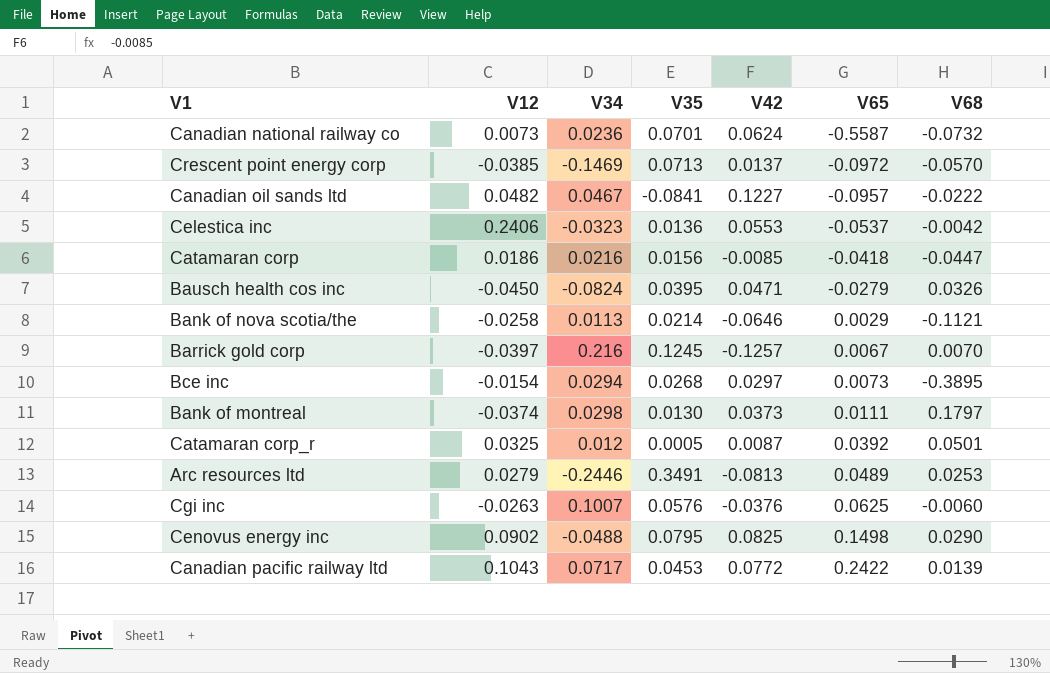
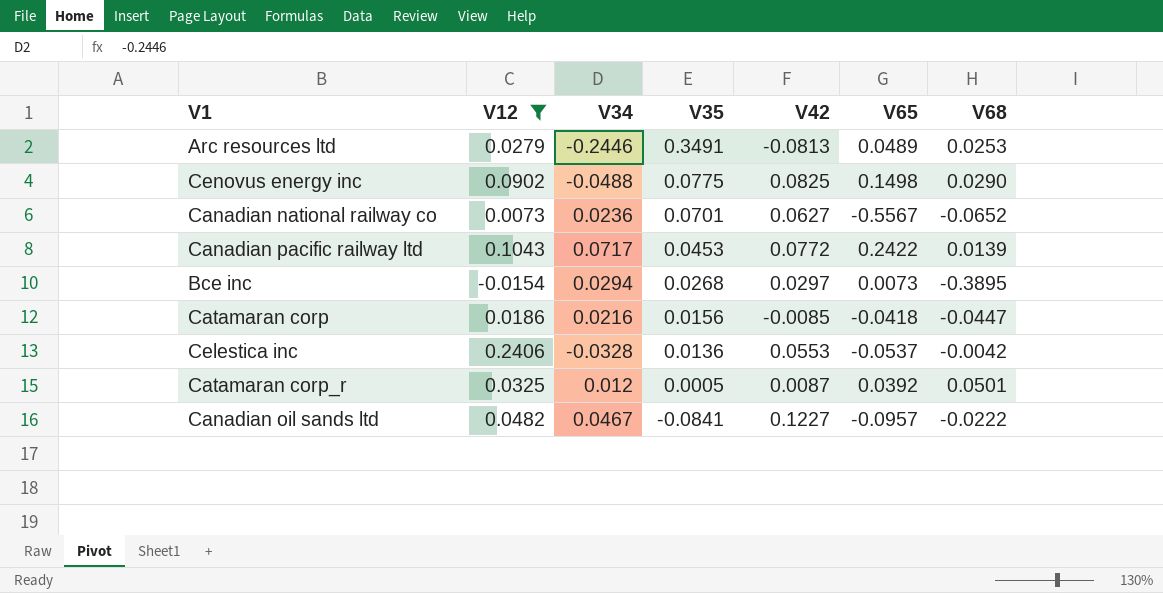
filter: none -> V12 >= -0.0154
row order: V65 ascending -> V35 descending
Cenovus energy inc | V35: 0.0795 -> 0.0775
Canadian national railway co | V42: 0.0624 -> 0.0627
Canadian national railway co | V65: -0.5587 -> -0.5567
Canadian national railway co | V68: -0.0732 -> -0.0652
Celestica inc | V34: -0.0323 -> -0.0328

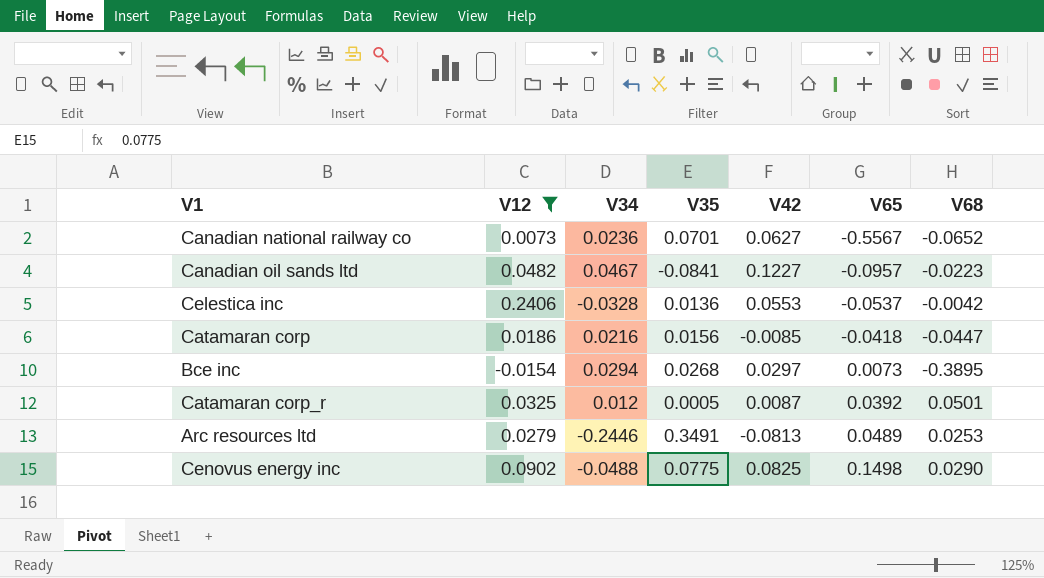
row order: V35 descending -> V65 ascending
row Canadian pacific railway ltd: 0.1043 | 0.0717 | 0.0453 | 0.0772 | 0.2422 | 0.0139 -> none
Canadian oil sands ltd | V68: -0.0222 -> -0.0223

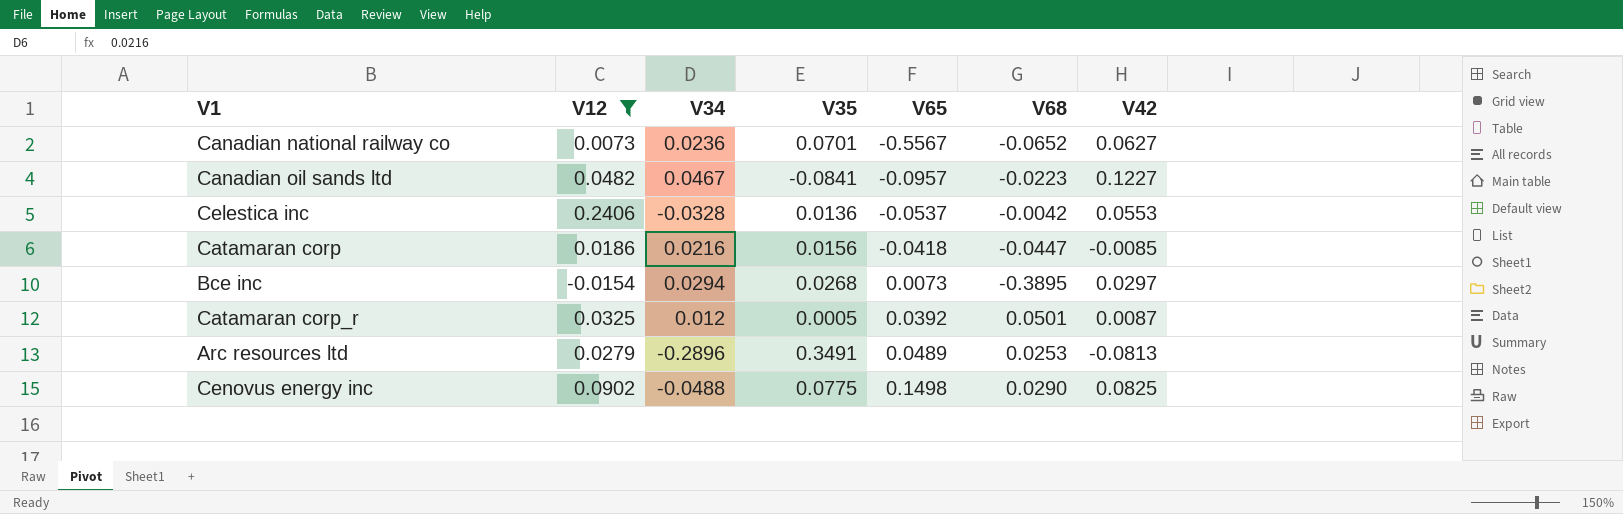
column V42 | position: 5 -> 7
Arc resources ltd | V34: -0.2446 -> -0.2896

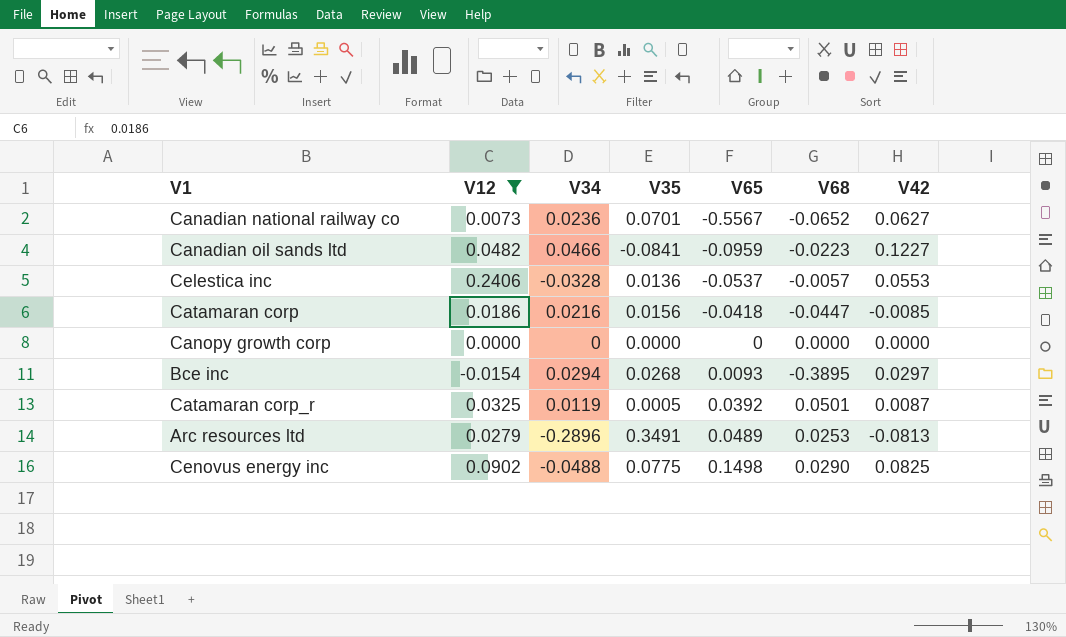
Canadian oil sands ltd | V34: 0.0467 -> 0.0466
Canadian oil sands ltd | V65: -0.0957 -> -0.0959
Celestica inc | V68: -0.0042 -> -0.0057
row Canopy growth corp: none -> 0.0000 | 0 | 0.0000 | 0 | 0.0000 | 0.0000
Bce inc | V65: 0.0073 -> 0.0093
Catamaran corp_r | V34: 0.012 -> 0.0119

